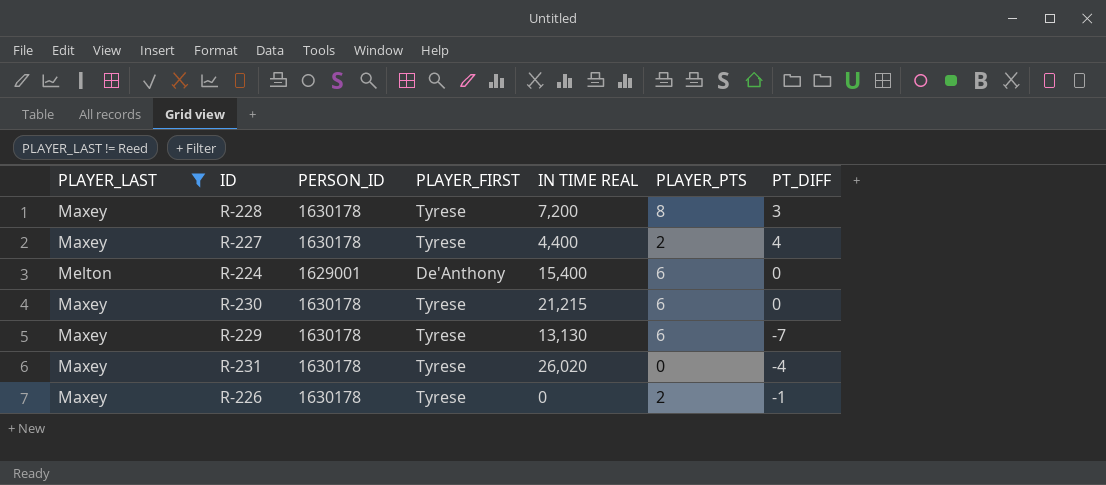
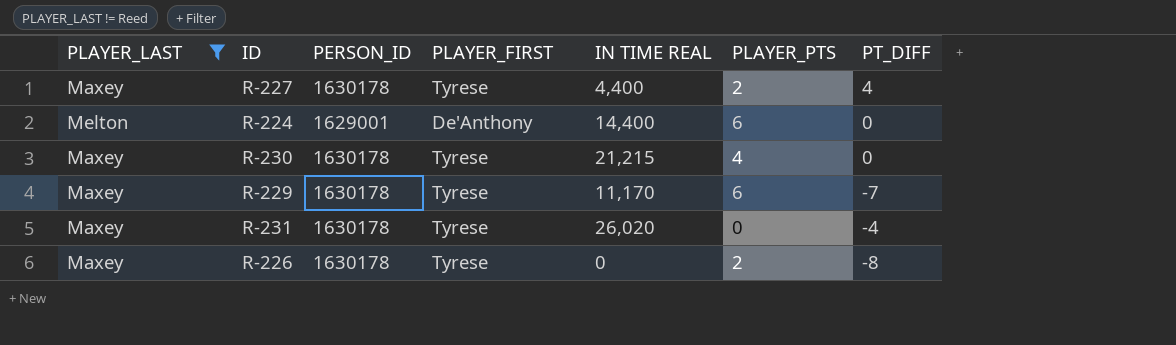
row R-228: Maxey | 1630178 | Tyrese | 7,200 | 8 | 3 -> none
R-224 | IN TIME REAL: 15,400 -> 14,400
R-230 | PLAYER_PTS: 6 -> 4
R-229 | IN TIME REAL: 13,130 -> 11,170
R-226 | PT_DIFF: -1 -> -8

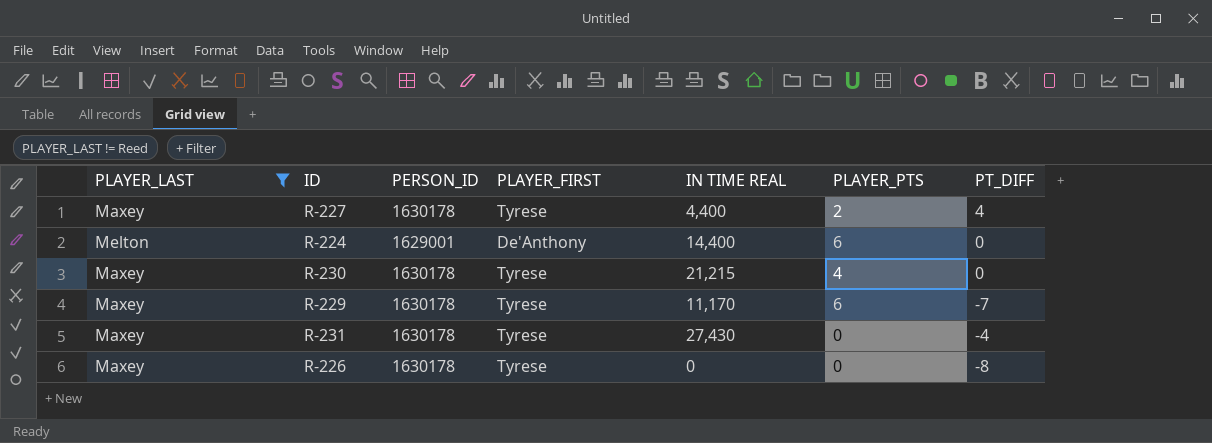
R-231 | IN TIME REAL: 26,020 -> 27,430
R-226 | PLAYER_PTS: 2 -> 0

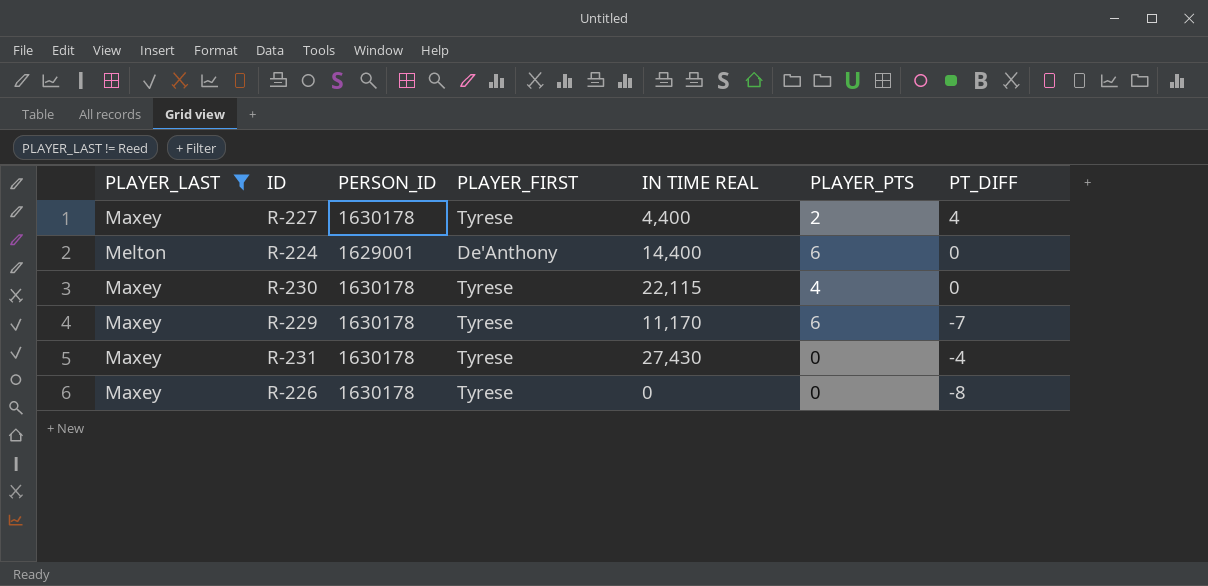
R-230 | IN TIME REAL: 21,215 -> 22,115

